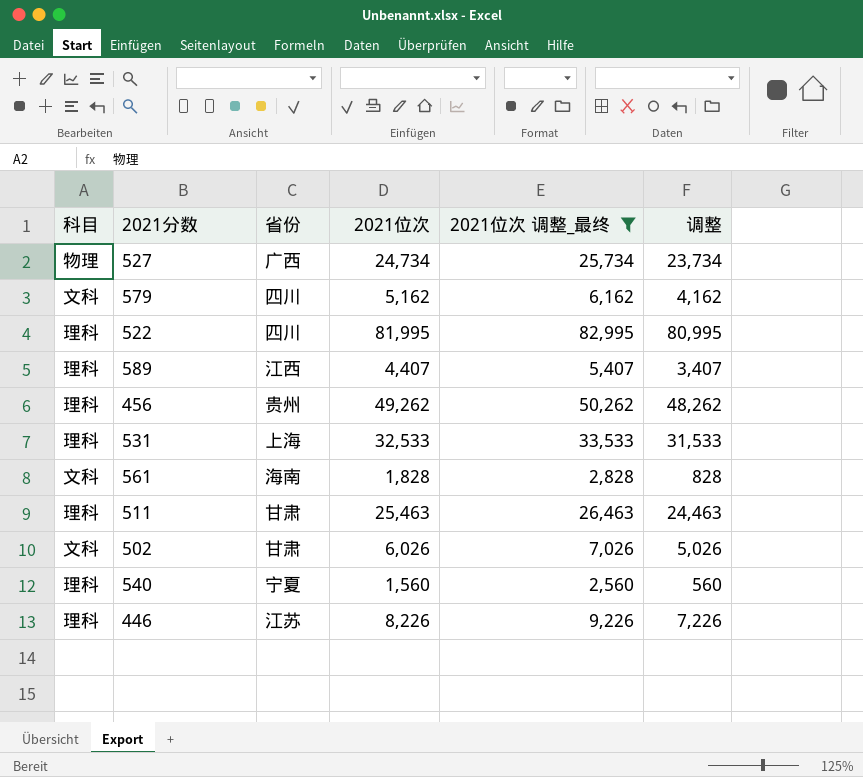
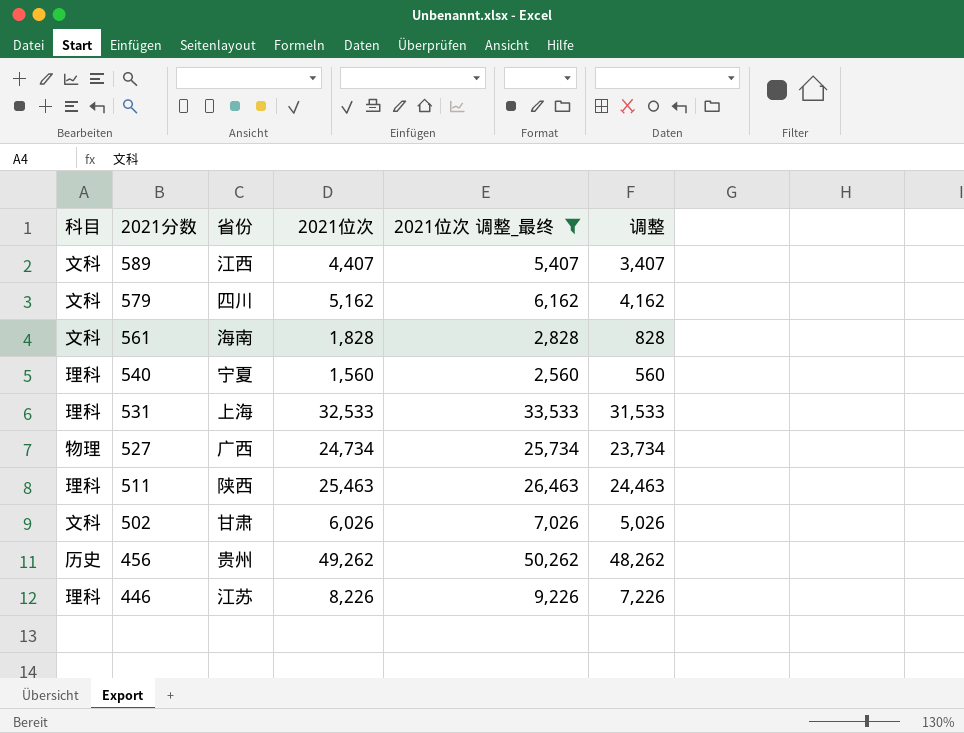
row order: none -> 2021分数 descending
row 522: 理科 | 四川 | 81,995 | 82,995 | 80,995 -> none
589 | 科目: 理科 -> 文科
511 | 省份: 甘肃 -> 陕西
456 | 科目: 理科 -> 历史

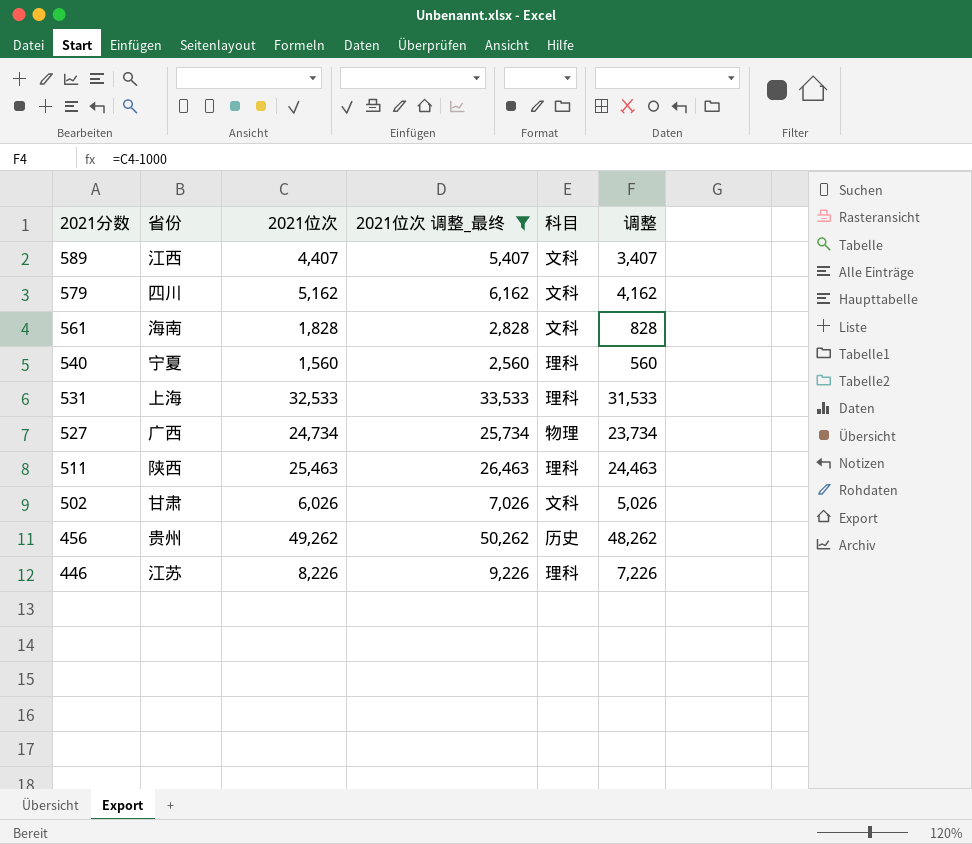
column 科目 | position: 1 -> 5

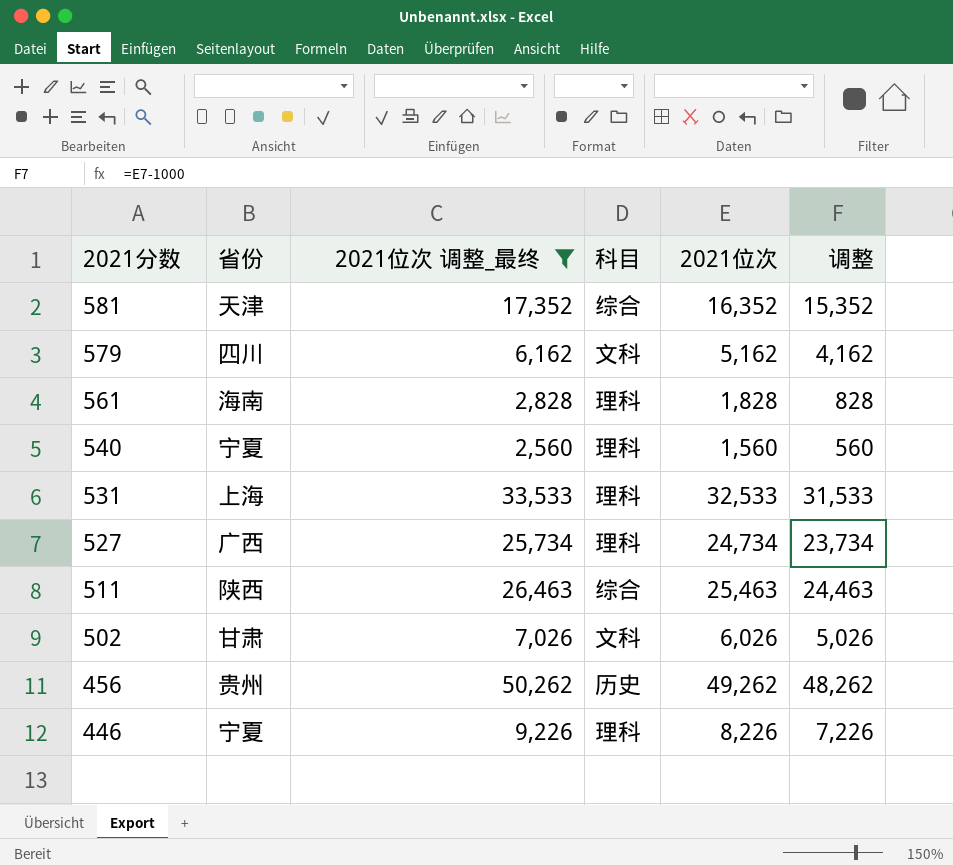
column 2021位次 | position: 3 -> 5
row 589: 江西 | 4,407 | 5,407 | 文科 | 3,407 -> none
row 581: none -> 天津 | 17,352 | 综合 | 16,352 | 15,352
561 | 科目: 文科 -> 理科
527 | 科目: 物理 -> 理科
511 | 科目: 理科 -> 综合
446 | 省份: 江苏 -> 宁夏

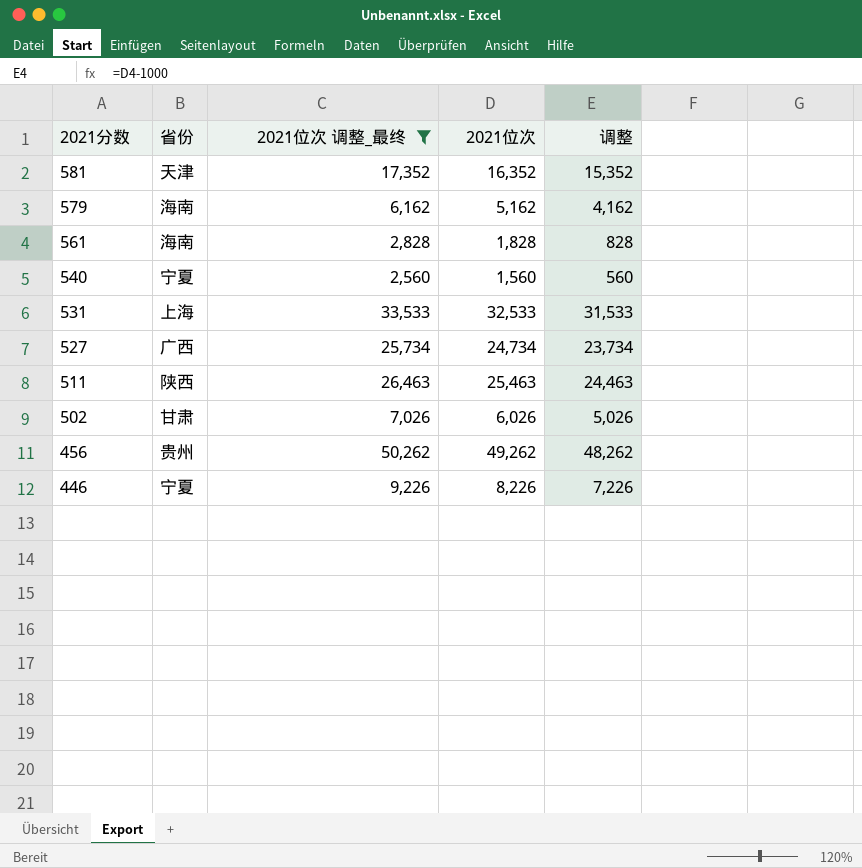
column 科目 | position: 4 -> none
579 | 省份: 四川 -> 海南

